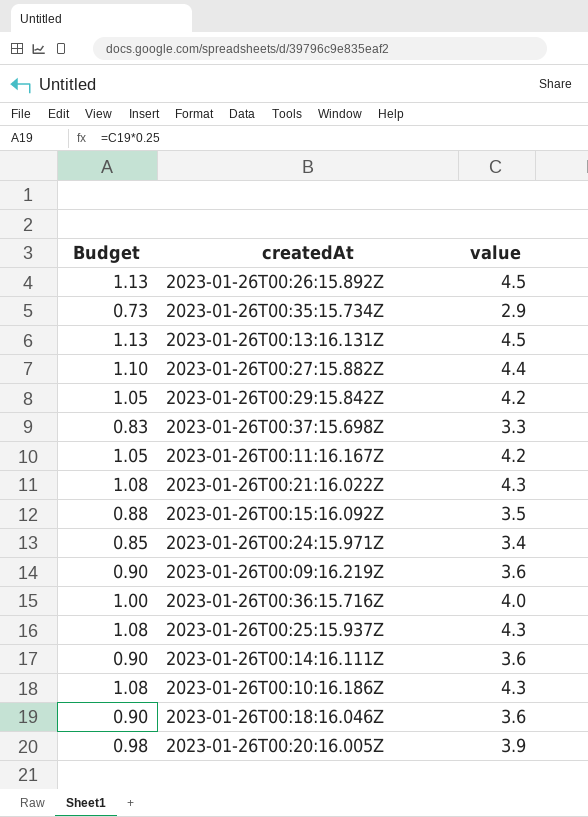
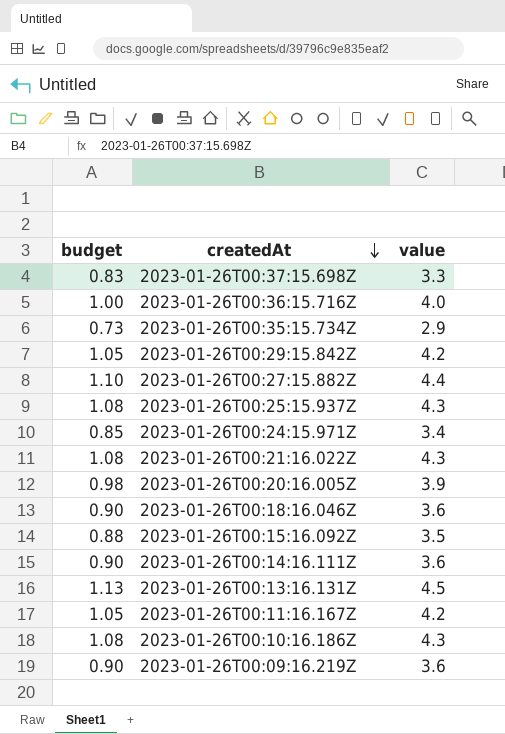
row order: none -> createdAt descending
column name: Budget -> budget
row 2023-01-26T00:26:15.892Z: 1.13 | 4.5 -> none

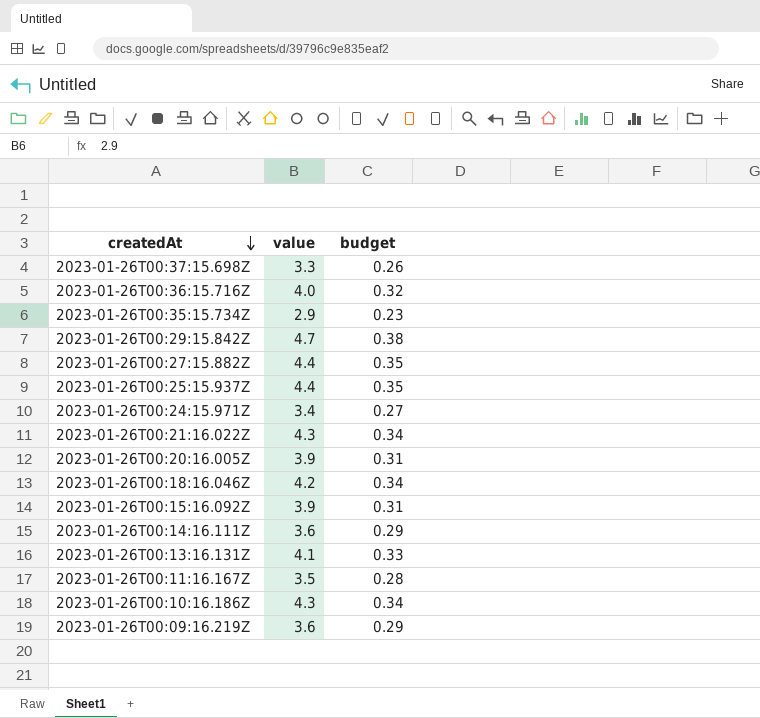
column budget | formula: [value] * 0.25 -> [value] * 0.08
column budget | position: 1 -> 3
2023-01-26T00:29:15.842Z | value: 4.2 -> 4.7
2023-01-26T00:25:15.937Z | value: 4.3 -> 4.4
2023-01-26T00:18:16.046Z | value: 3.6 -> 4.2
2023-01-26T00:15:16.092Z | value: 3.5 -> 3.9
2023-01-26T00:13:16.131Z | value: 4.5 -> 4.1
2023-01-26T00:11:16.167Z | value: 4.2 -> 3.5

